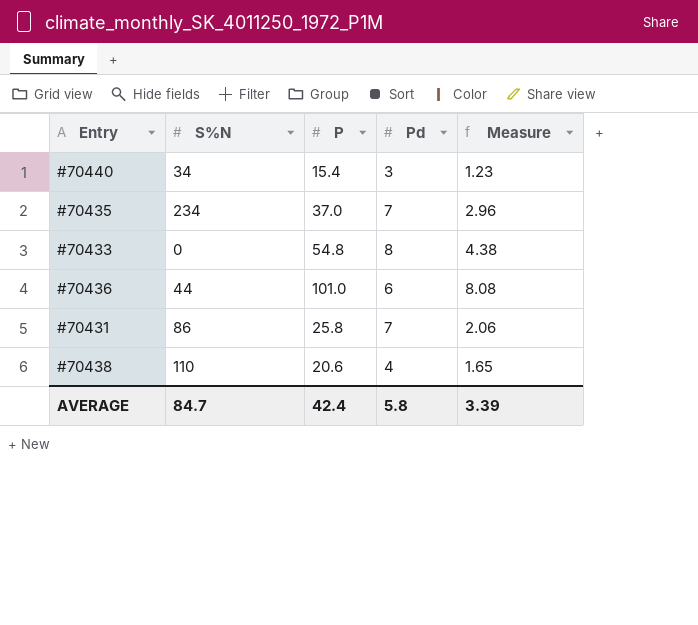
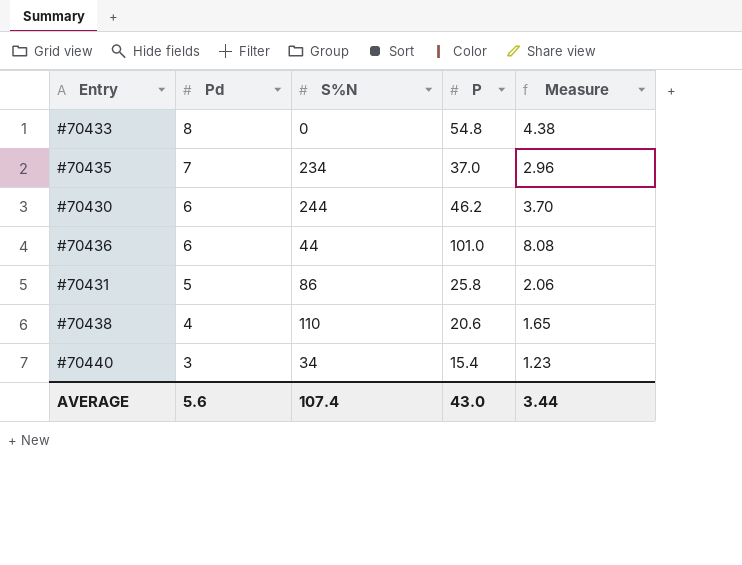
row order: none -> Pd descending
column Pd | position: 4 -> 2
row #70430: none -> 6 | 244 | 46.2 | 3.70
#70431 | Pd: 7 -> 5
AVERAGE | Pd: 5.8 -> 5.6
AVERAGE | S%N: 84.7 -> 107.4
AVERAGE | P: 42.4 -> 43.0
AVERAGE | Measure: 3.39 -> 3.44

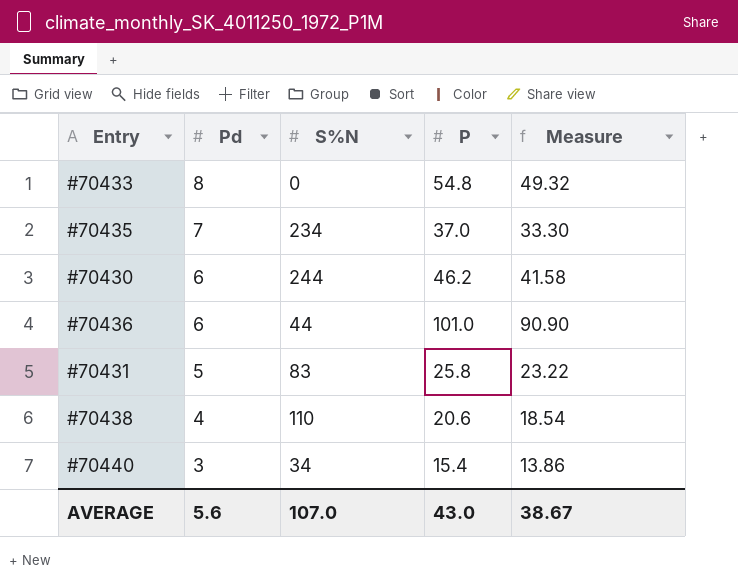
column Measure | formula: [P] * 0.08 -> [P] * 0.9
#70431 | S%N: 86 -> 83
AVERAGE | S%N: 107.4 -> 107.0
AVERAGE | Measure: 3.44 -> 38.67

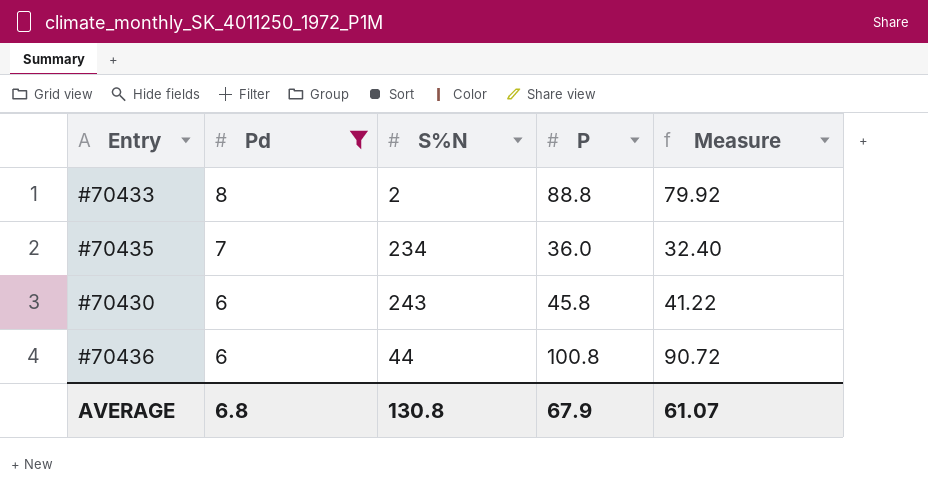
filter: none -> Pd >= 6
#70433 | S%N: 0 -> 2
#70433 | P: 54.8 -> 88.8
#70433 | Measure: 49.32 -> 79.92
#70435 | P: 37.0 -> 36.0
#70435 | Measure: 33.30 -> 32.40
#70430 | S%N: 244 -> 243
#70430 | P: 46.2 -> 45.8
#70430 | Measure: 41.58 -> 41.22
#70436 | P: 101.0 -> 100.8
#70436 | Measure: 90.90 -> 90.72
AVERAGE | Pd: 5.6 -> 6.8
AVERAGE | S%N: 107.0 -> 130.8
AVERAGE | P: 43.0 -> 67.9
AVERAGE | Measure: 38.67 -> 61.07

